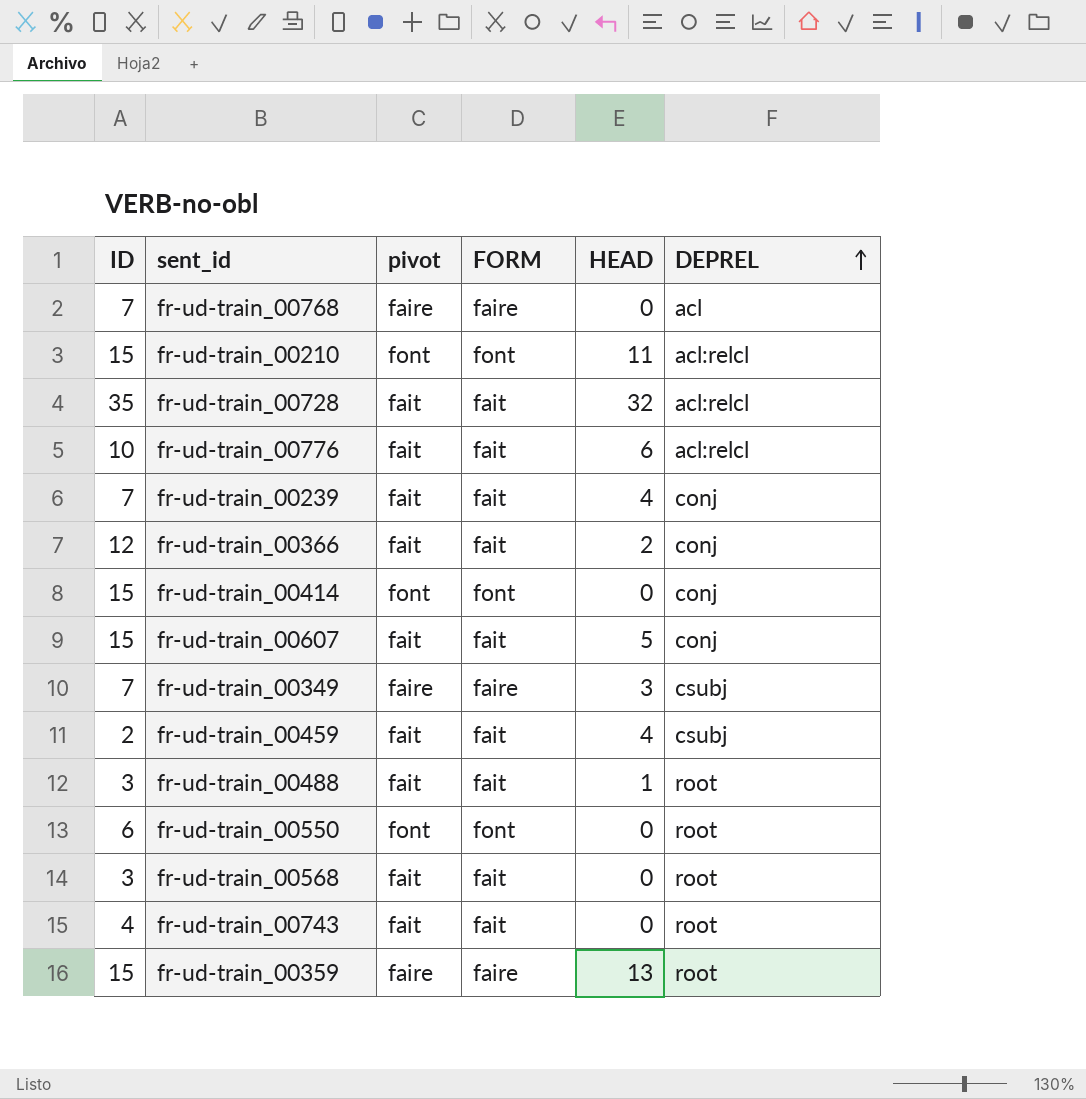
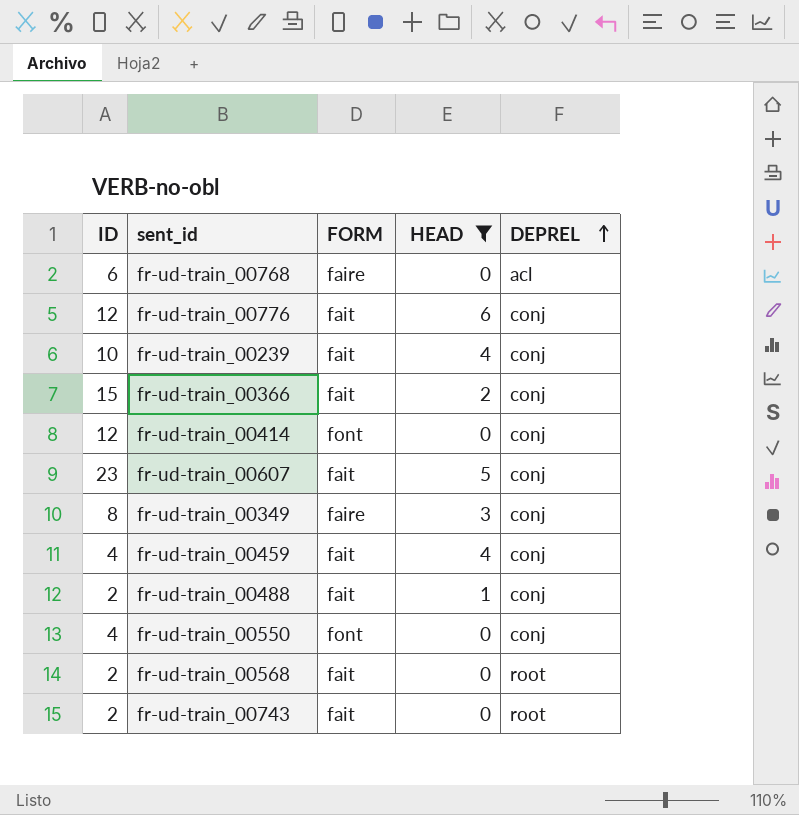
filter: none -> HEAD <= 6
column pivot | position: 3 -> none
fr-ud-train_00768 | ID: 7 -> 6
fr-ud-train_00776 | ID: 10 -> 12
fr-ud-train_00776 | DEPREL: acl:relcl -> conj
fr-ud-train_00239 | ID: 7 -> 10
fr-ud-train_00366 | ID: 12 -> 15
fr-ud-train_00414 | ID: 15 -> 12
fr-ud-train_00607 | ID: 15 -> 23
fr-ud-train_00349 | ID: 7 -> 8
fr-ud-train_00349 | DEPREL: csubj -> conj
fr-ud-train_00459 | ID: 2 -> 4
fr-ud-train_00459 | DEPREL: csubj -> conj
fr-ud-train_00488 | ID: 3 -> 2
fr-ud-train_00488 | DEPREL: root -> conj
fr-ud-train_00550 | ID: 6 -> 4
fr-ud-train_00550 | DEPREL: root -> conj
fr-ud-train_00568 | ID: 3 -> 2
fr-ud-train_00743 | ID: 4 -> 2

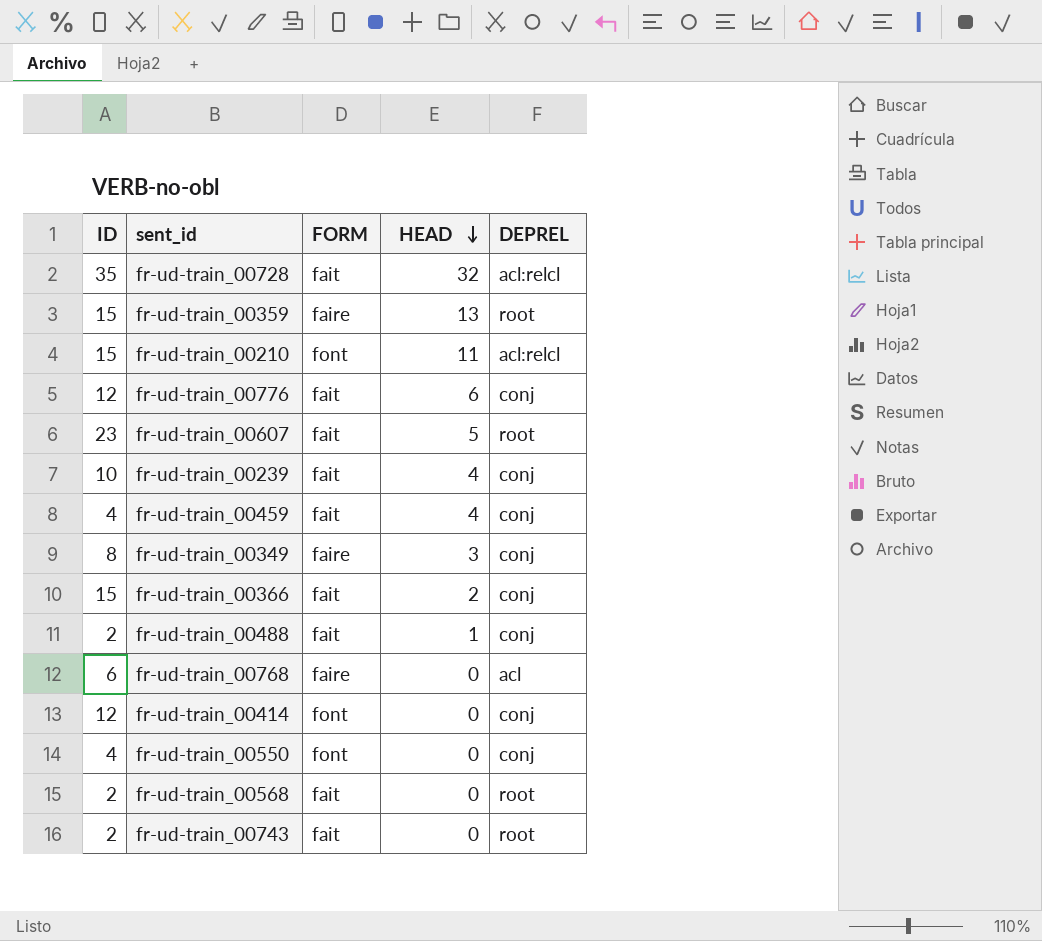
filter: HEAD <= 6 -> none
row order: DEPREL ascending -> HEAD descending
fr-ud-train_00607 | DEPREL: conj -> root

